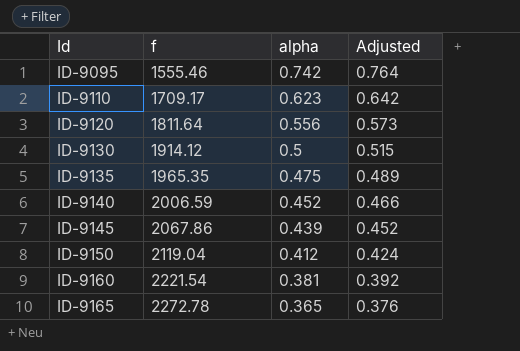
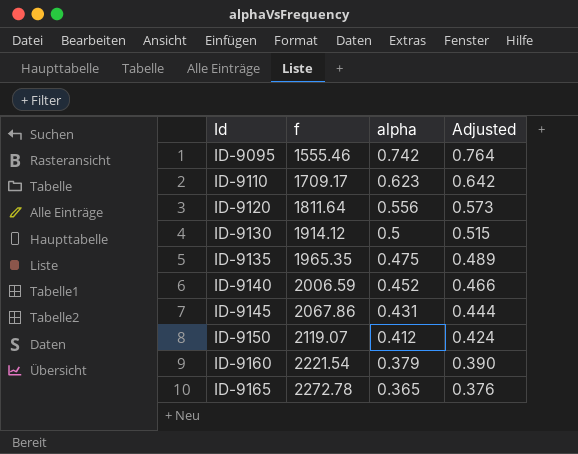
ID-9145 | alpha: 0.439 -> 0.431
ID-9145 | Adjusted: 0.452 -> 0.444
ID-9150 | f: 2119.04 -> 2119.07
ID-9160 | alpha: 0.381 -> 0.379
ID-9160 | Adjusted: 0.392 -> 0.390

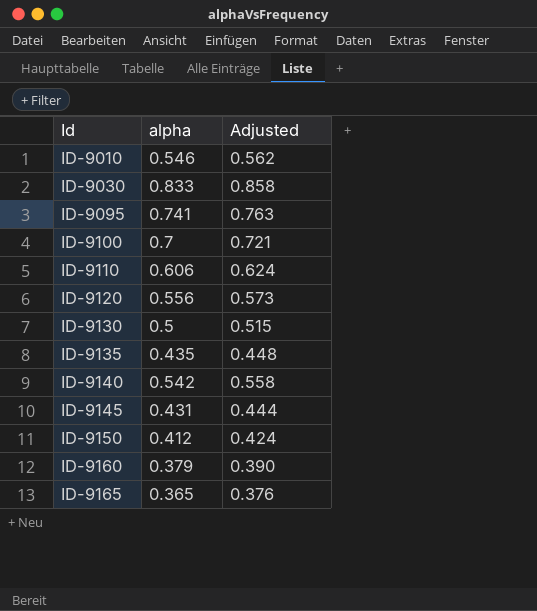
column f | position: 2 -> none
row ID-9010: none -> 0.546 | 0.562
row ID-9030: none -> 0.833 | 0.858
ID-9095 | alpha: 0.742 -> 0.741
ID-9095 | Adjusted: 0.764 -> 0.763
row ID-9100: none -> 0.7 | 0.721
ID-9110 | alpha: 0.623 -> 0.606
ID-9110 | Adjusted: 0.642 -> 0.624
ID-9135 | alpha: 0.475 -> 0.435
ID-9135 | Adjusted: 0.489 -> 0.448
ID-9140 | alpha: 0.452 -> 0.542
ID-9140 | Adjusted: 0.466 -> 0.558

